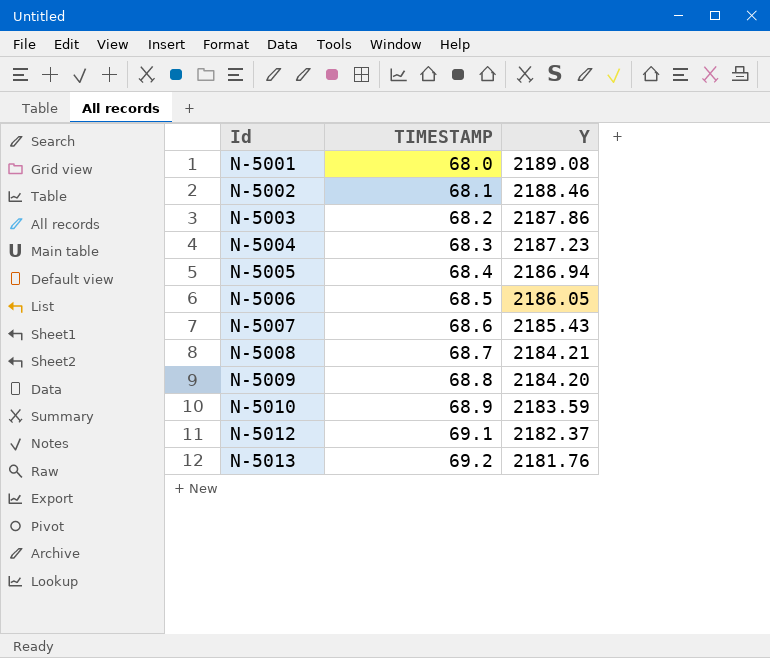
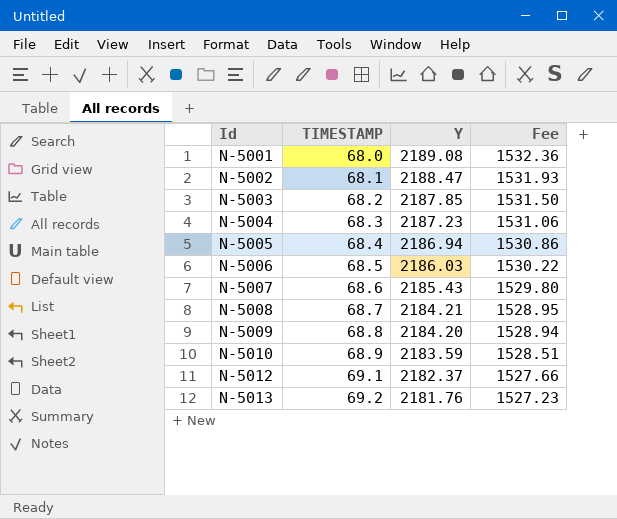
column Fee | formula: none -> [Y] * 0.7
N-5002 | Y: 2188.46 -> 2188.47
N-5003 | Y: 2187.86 -> 2187.85
N-5006 | Y: 2186.05 -> 2186.03

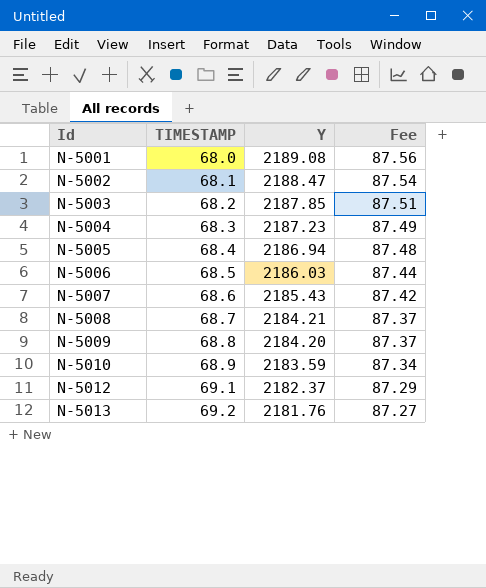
column Fee | formula: [Y] * 0.7 -> [Y] * 0.04

